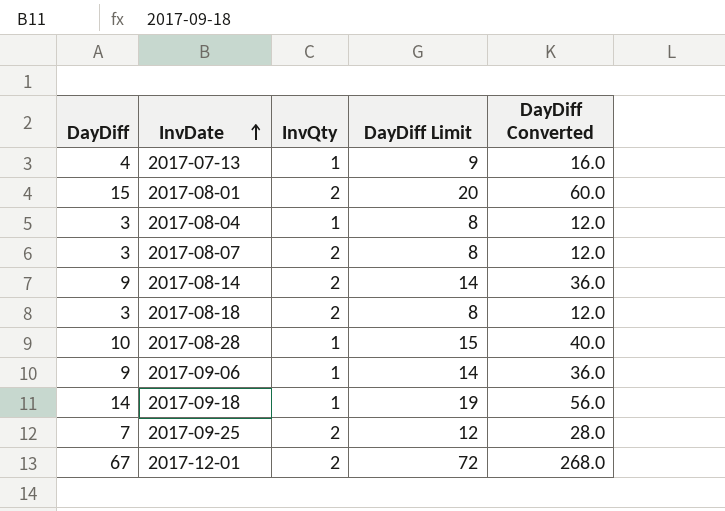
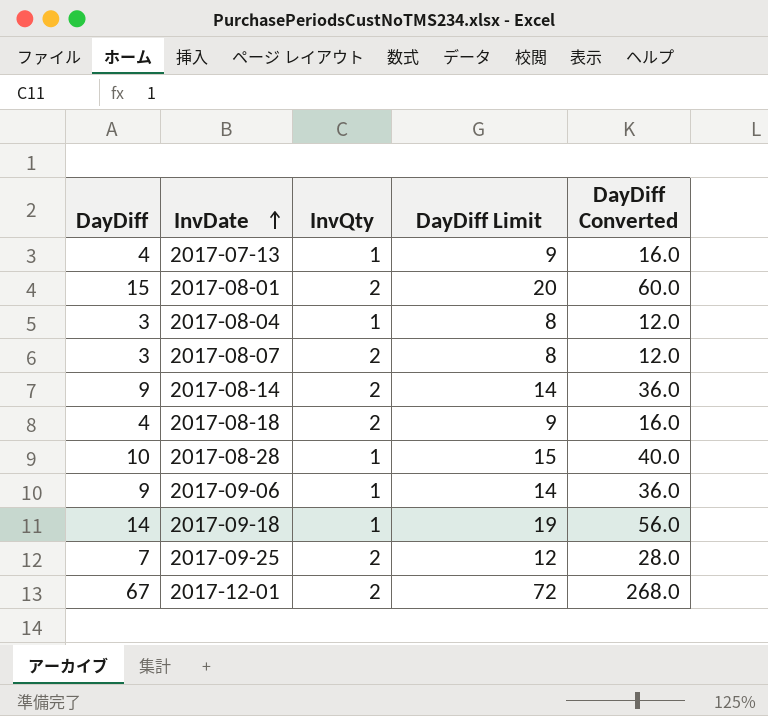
2017-08-18 | DayDiff: 3 -> 4
2017-08-18 | DayDiff Limit: 8 -> 9
2017-08-18 | DayDiff Converted: 12.0 -> 16.0

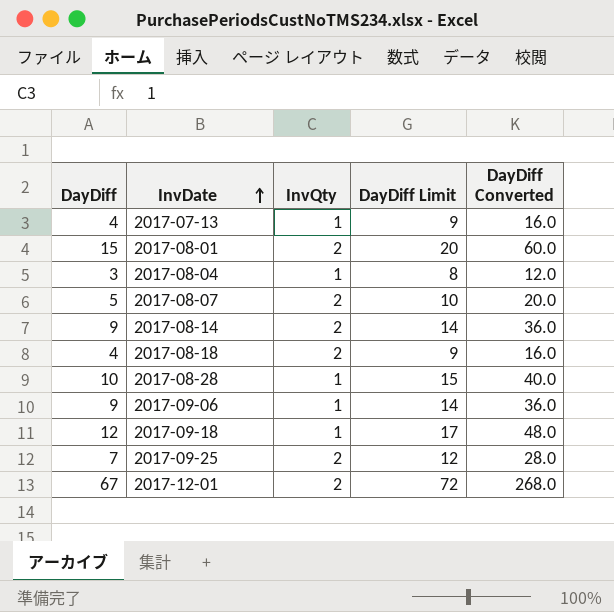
2017-08-07 | DayDiff: 3 -> 5
2017-08-07 | DayDiff Limit: 8 -> 10
2017-08-07 | DayDiff Converted: 12.0 -> 20.0
2017-09-18 | DayDiff: 14 -> 12
2017-09-18 | DayDiff Limit: 19 -> 17
2017-09-18 | DayDiff Converted: 56.0 -> 48.0

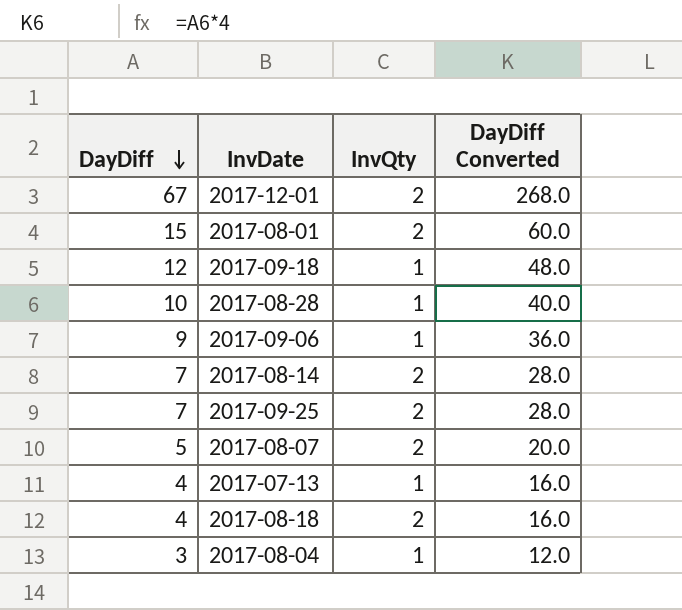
row order: InvDate ascending -> DayDiff descending
column DayDiff Limit | formula: [DayDiff] + 5 -> none
2017-08-14 | DayDiff: 9 -> 7
2017-08-14 | DayDiff Converted: 36.0 -> 28.0

